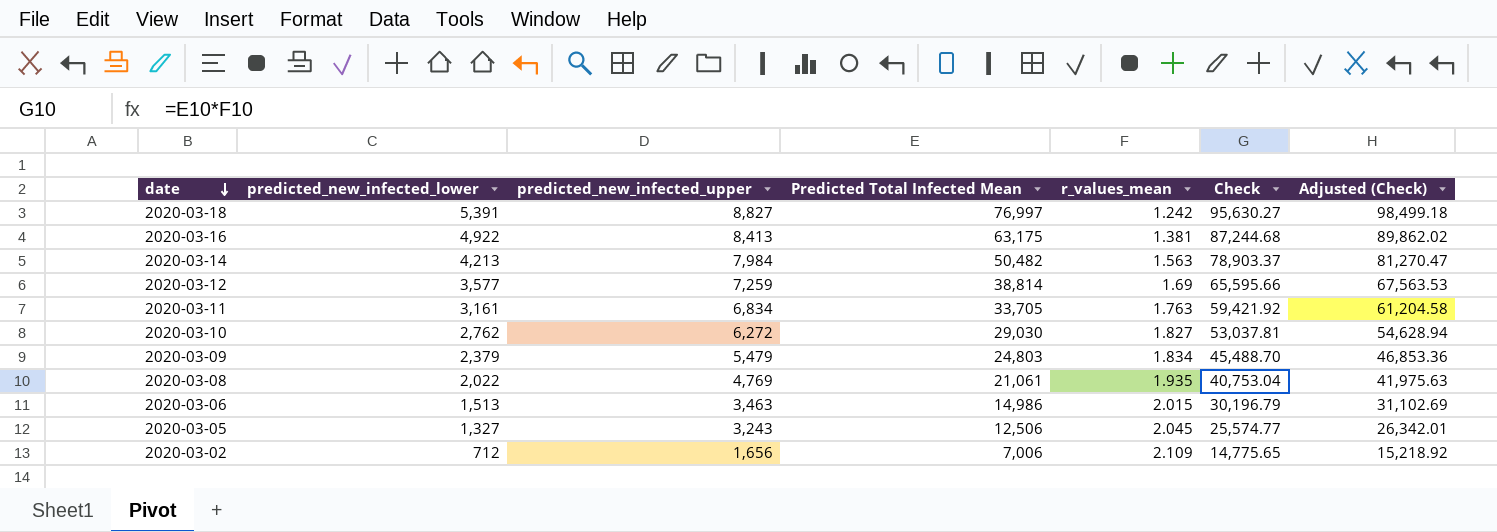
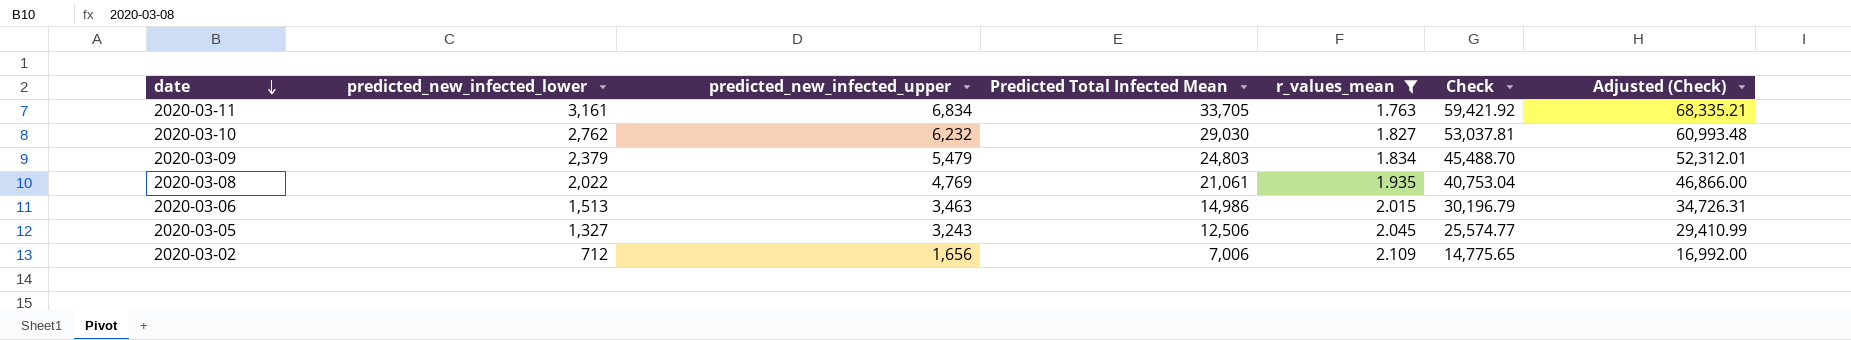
filter: none -> r_values_mean >= 1.763
column Adjusted (Check) | formula: [Check] * 1.03 -> [Check] * 1.15
2020-03-10 | predicted_new_infected_upper: 6,272 -> 6,232

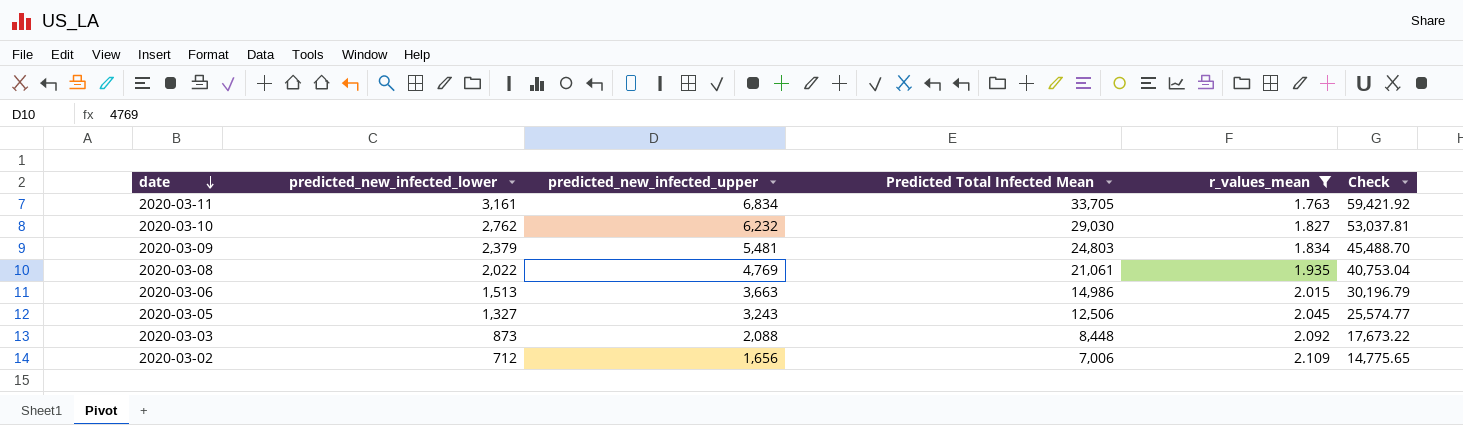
column Adjusted (Check) | formula: [Check] * 1.15 -> none
2020-03-09 | predicted_new_infected_upper: 5,479 -> 5,481
2020-03-06 | predicted_new_infected_upper: 3,463 -> 3,663
row 2020-03-03: none -> 873 | 2,088 | 8,448 | 2.092 | 17,673.22

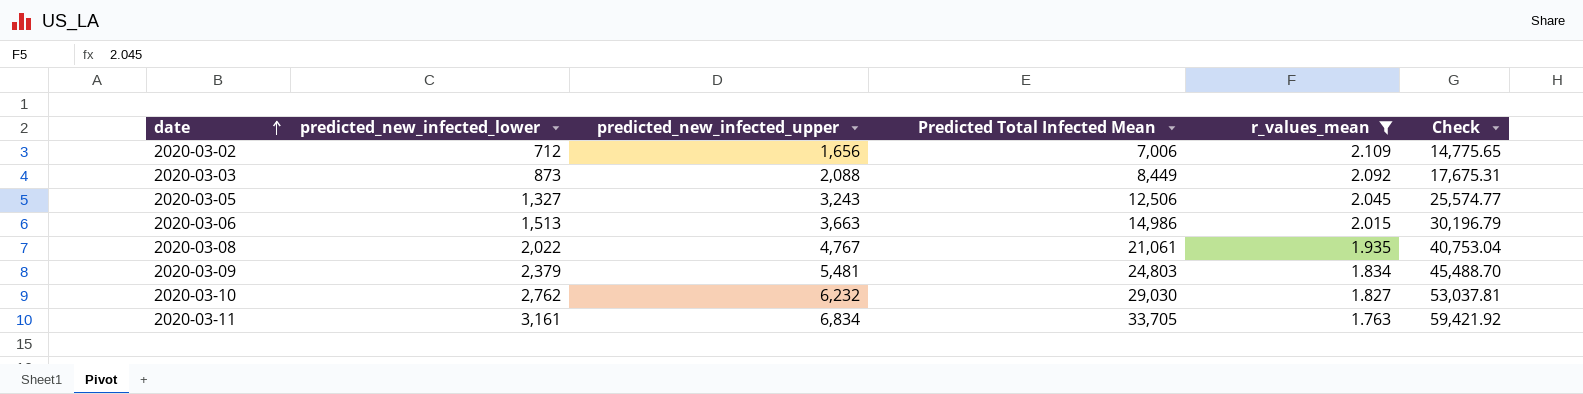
row order: date descending -> date ascending
2020-03-03 | Predicted Total Infected Mean: 8,448 -> 8,449
2020-03-03 | Check: 17,673.22 -> 17,675.31
2020-03-08 | predicted_new_infected_upper: 4,769 -> 4,767

